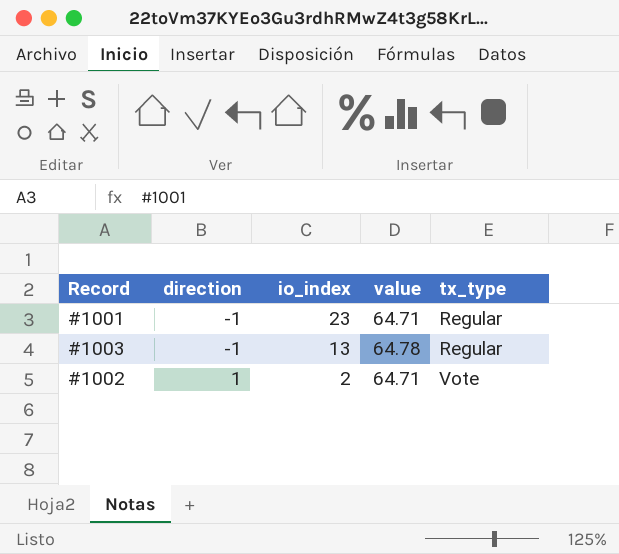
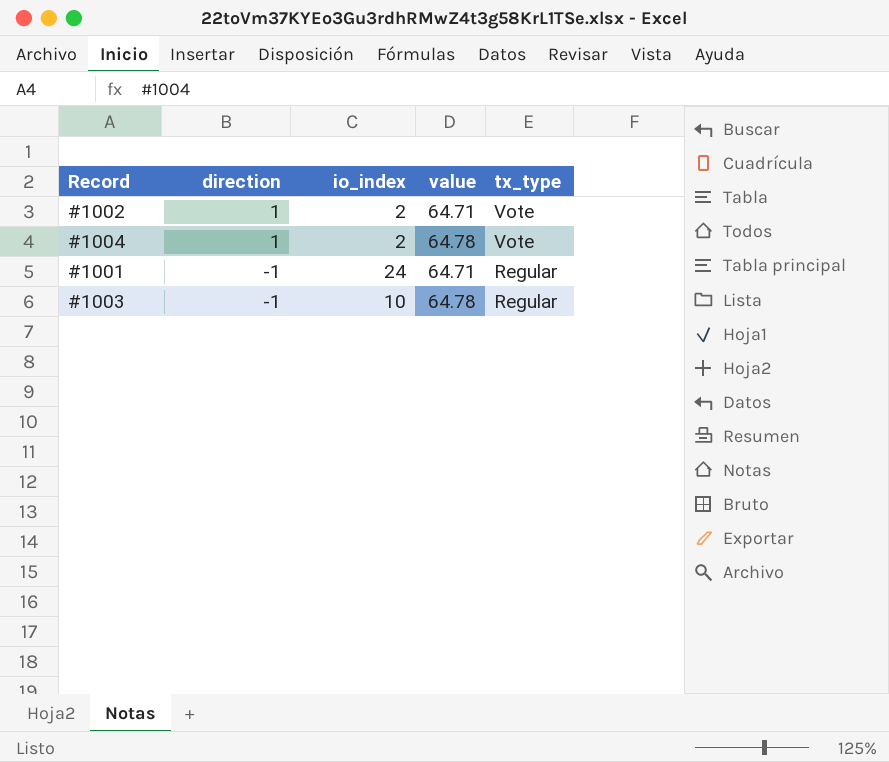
row order: direction ascending -> direction descending
row #1004: none -> 1 | 2 | 64.78 | Vote
#1001 | io_index: 23 -> 24
#1003 | io_index: 13 -> 10

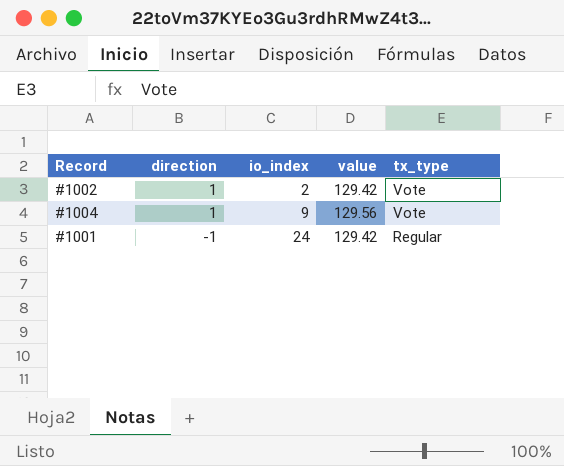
row #1003: -1 | 10 | 64.78 | Regular -> none
#1002 | value: 64.71 -> 129.42
#1004 | io_index: 2 -> 9
#1004 | value: 64.78 -> 129.56
#1001 | value: 64.71 -> 129.42

